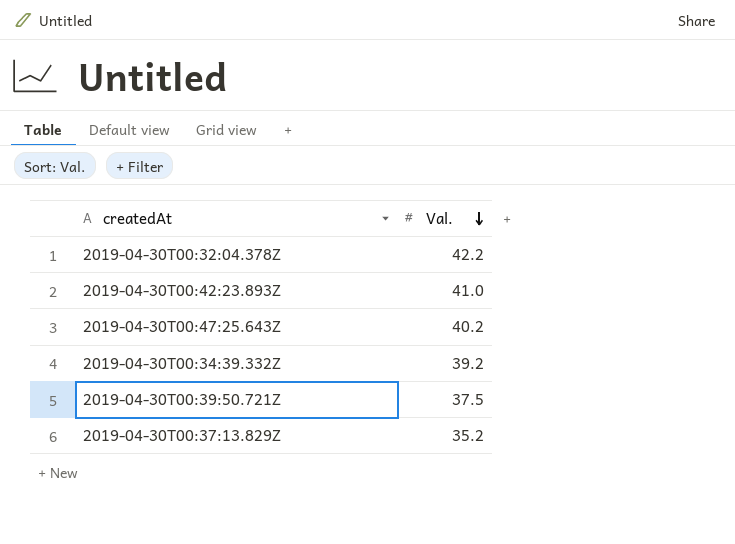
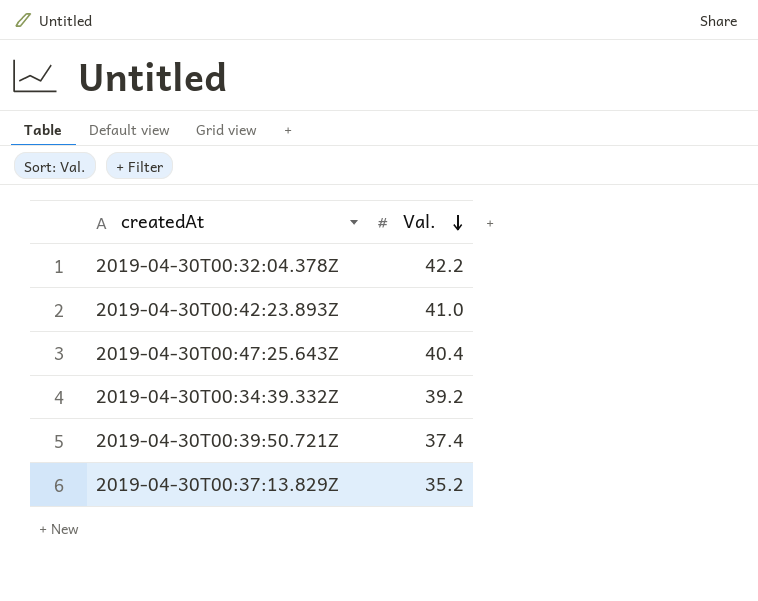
2019-04-30T00:47:25.643Z | Val.: 40.2 -> 40.4
2019-04-30T00:39:50.721Z | Val.: 37.5 -> 37.4

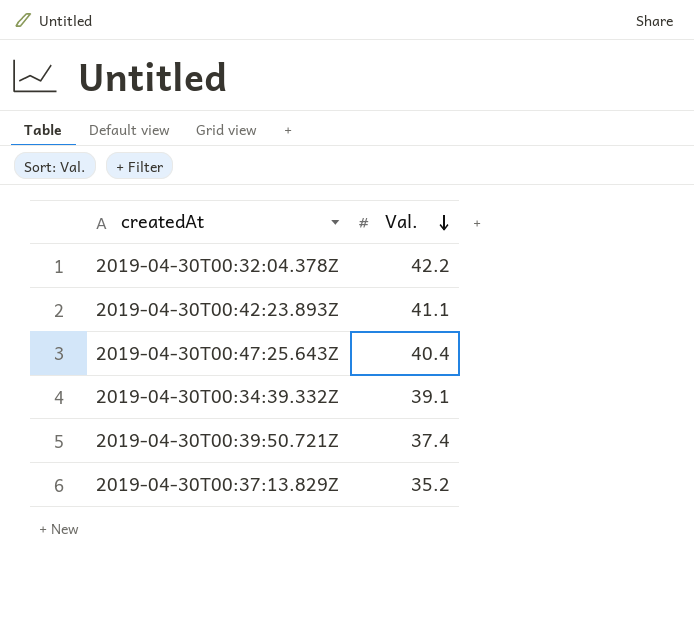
2019-04-30T00:42:23.893Z | Val.: 41.0 -> 41.1
2019-04-30T00:34:39.332Z | Val.: 39.2 -> 39.1

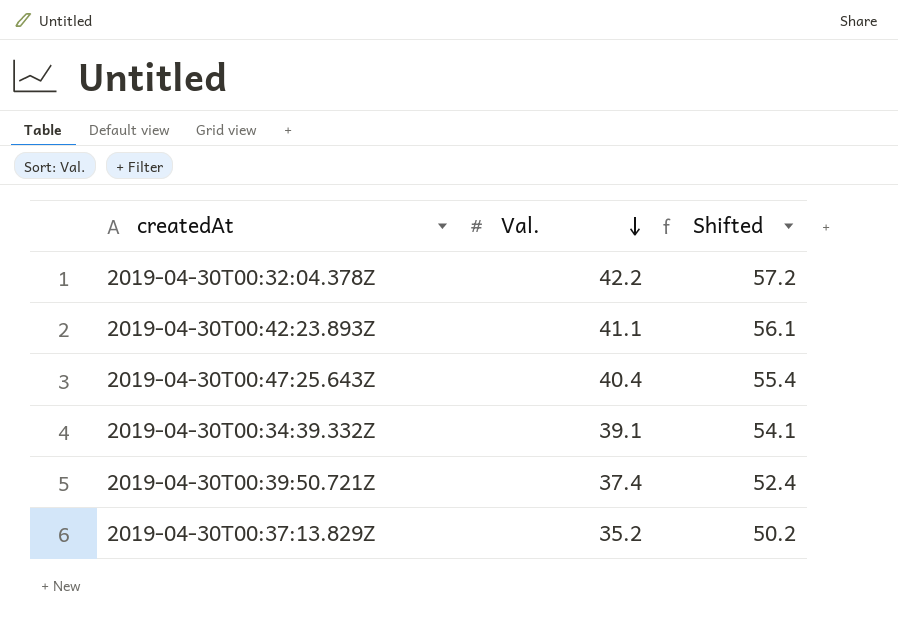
column Shifted | formula: none -> [Val.] + 15

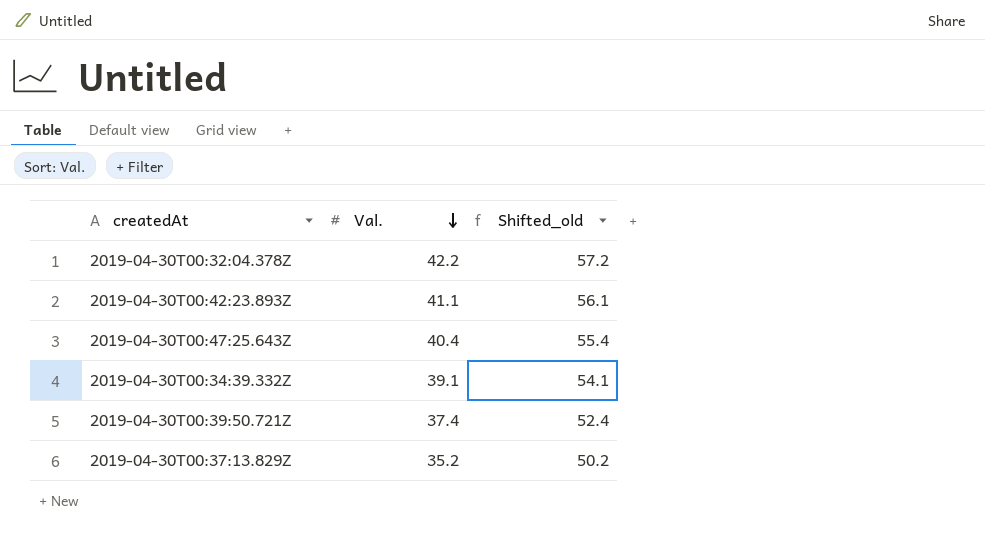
column name: Shifted -> Shifted_old

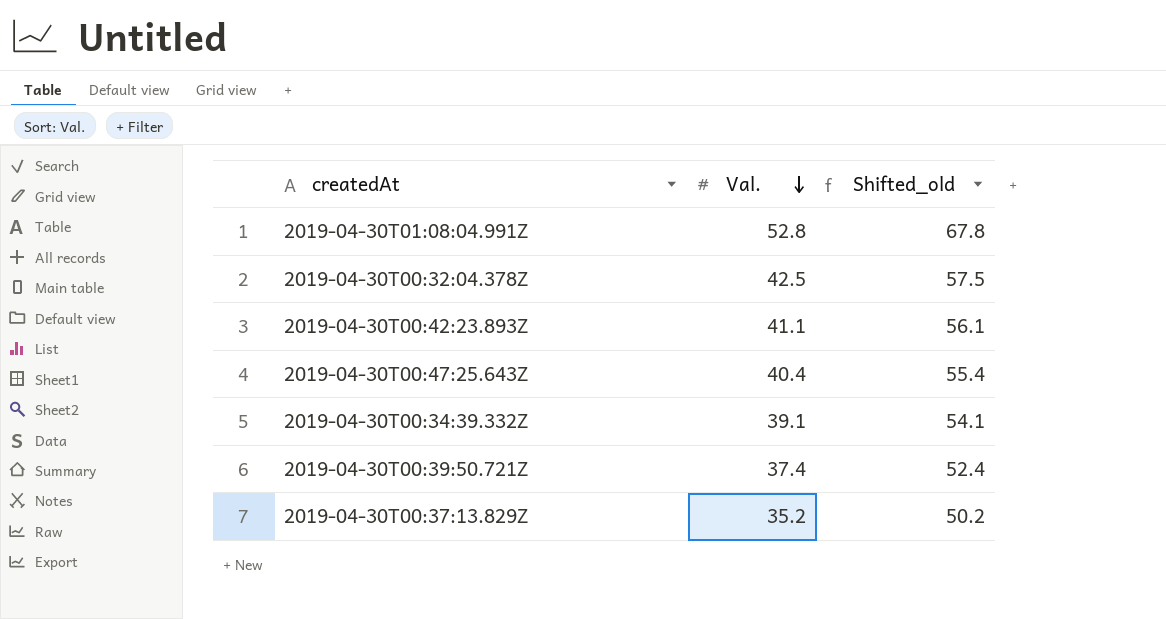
row 2019-04-30T01:08:04.991Z: none -> 52.8 | 67.8
2019-04-30T00:32:04.378Z | Val.: 42.2 -> 42.5
2019-04-30T00:32:04.378Z | Shifted_old: 57.2 -> 57.5

